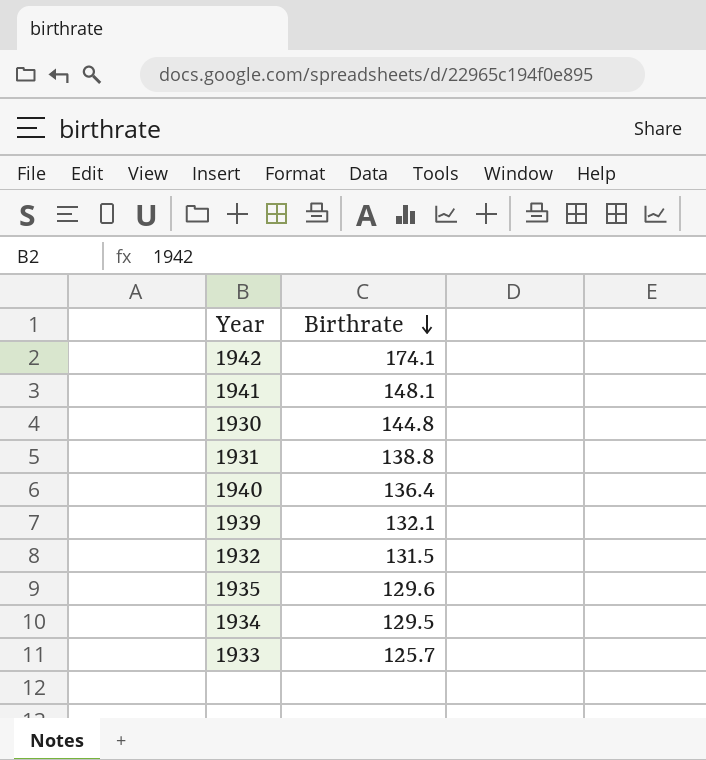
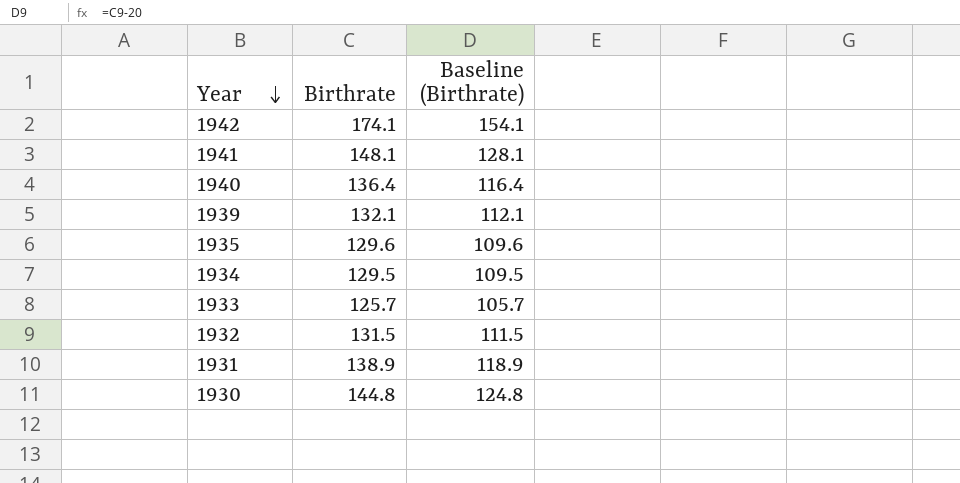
row order: Birthrate descending -> Year descending
column Baseline (Birthrate) | formula: none -> [Birthrate] - 20
1931 | Birthrate: 138.8 -> 138.9

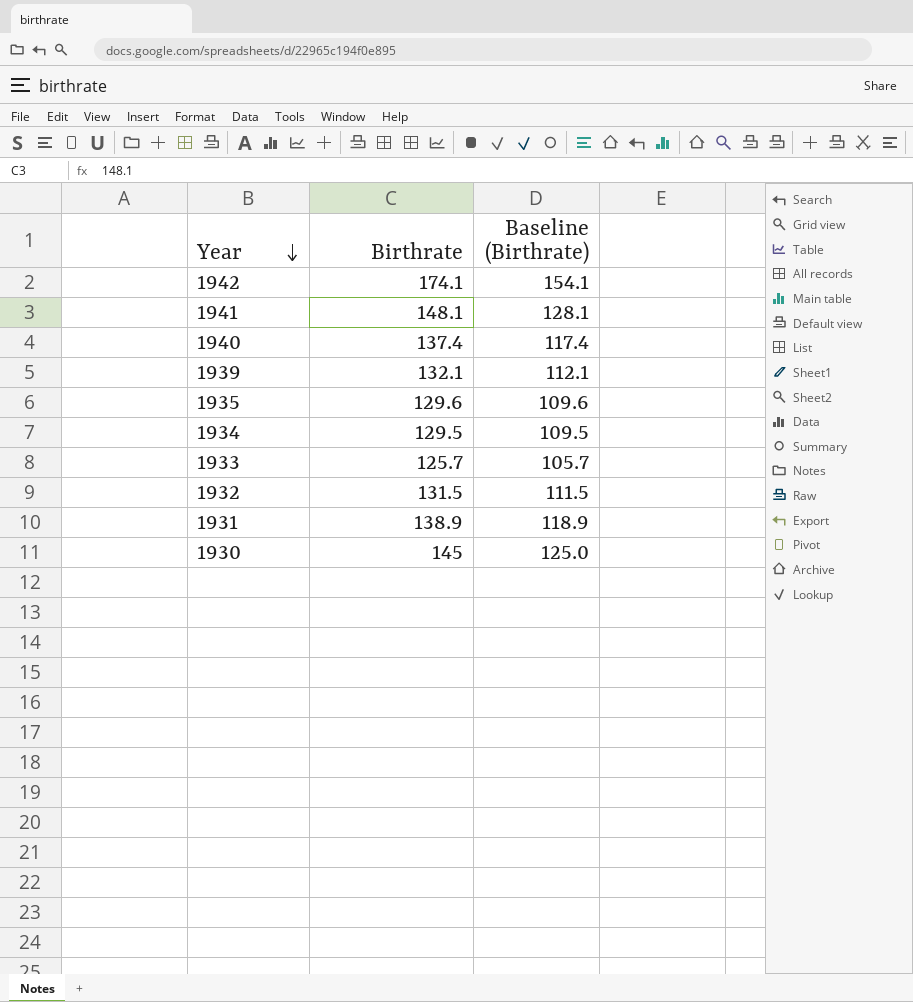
1940 | Birthrate: 136.4 -> 137.4
1940 | Baseline (Birthrate): 116.4 -> 117.4
1930 | Birthrate: 144.8 -> 145
1930 | Baseline (Birthrate): 124.8 -> 125.0

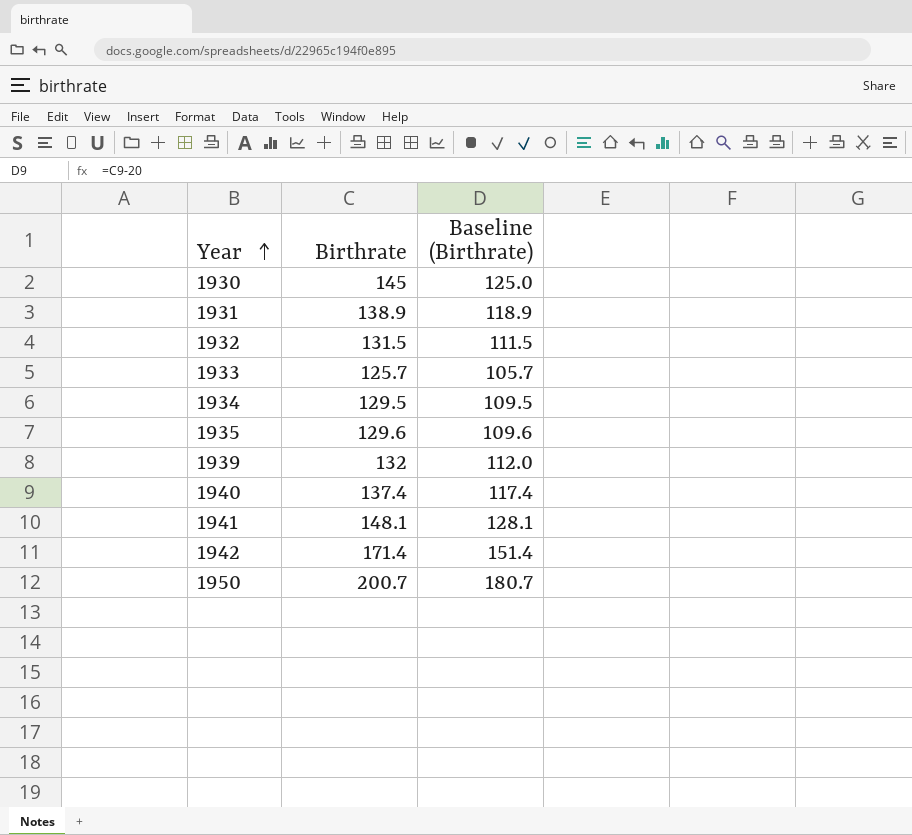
row order: Year descending -> Year ascending
1939 | Birthrate: 132.1 -> 132
1939 | Baseline (Birthrate): 112.1 -> 112.0
1942 | Birthrate: 174.1 -> 171.4
1942 | Baseline (Birthrate): 154.1 -> 151.4
row 1950: none -> 200.7 | 180.7

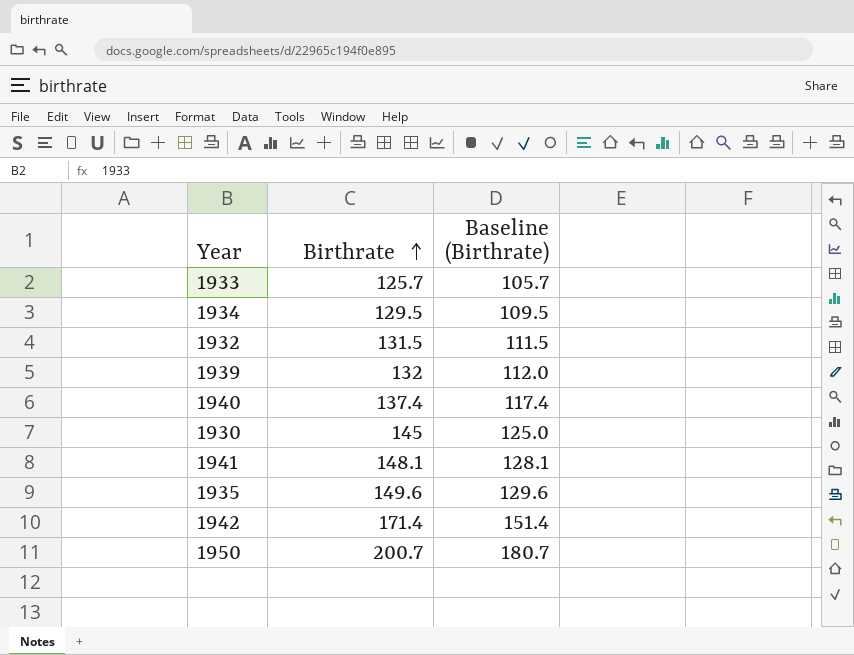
row order: Year ascending -> Birthrate ascending
row 1931: 138.9 | 118.9 -> none
1935 | Birthrate: 129.6 -> 149.6
1935 | Baseline (Birthrate): 109.6 -> 129.6

